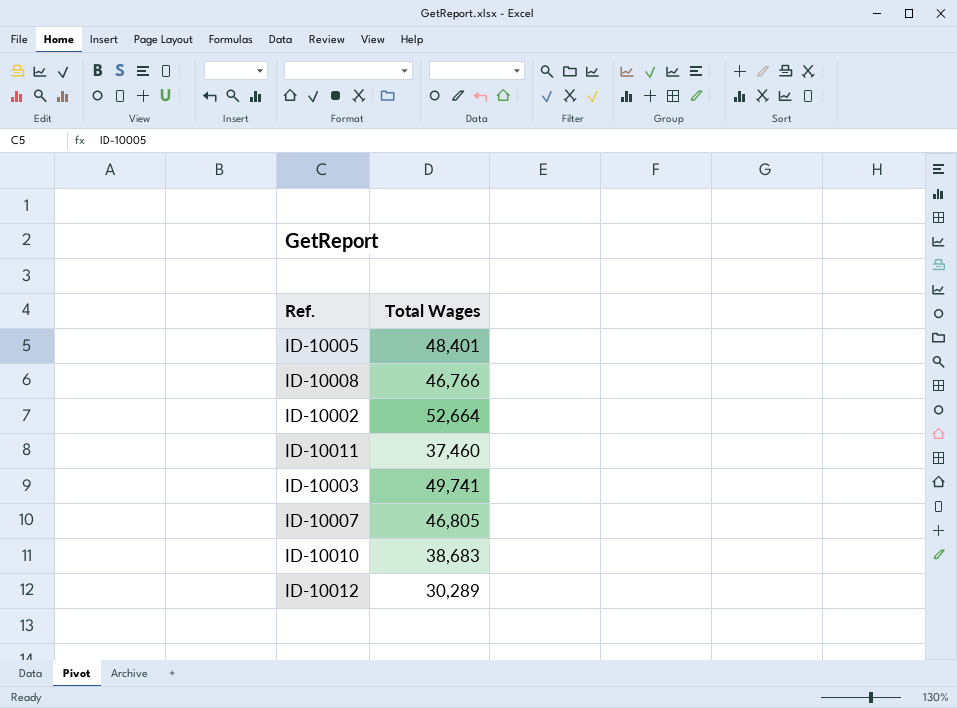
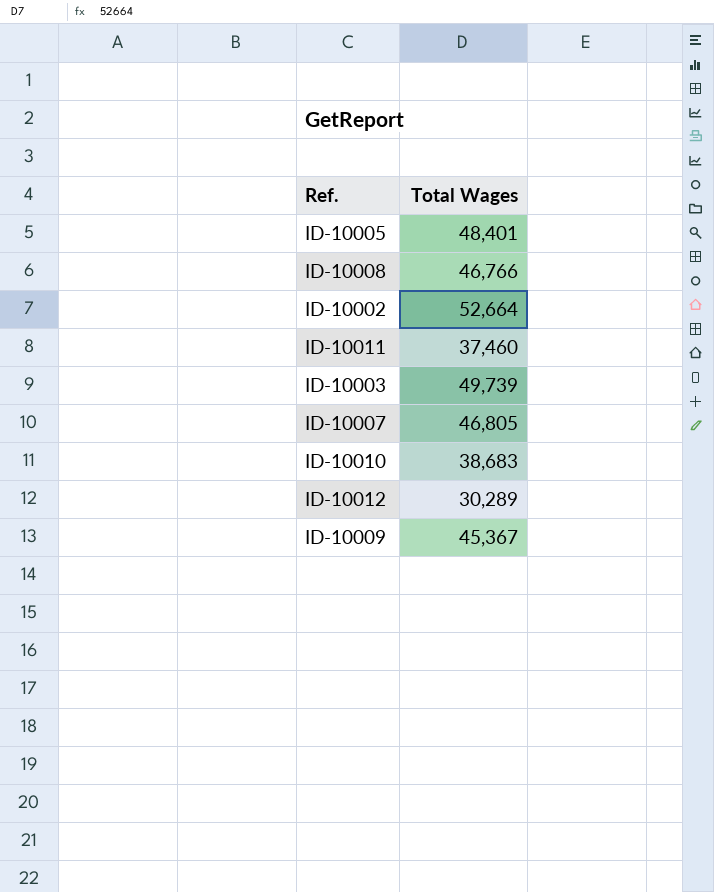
ID-10003 | Total Wages: 49,741 -> 49,739
row ID-10009: none -> 45,367

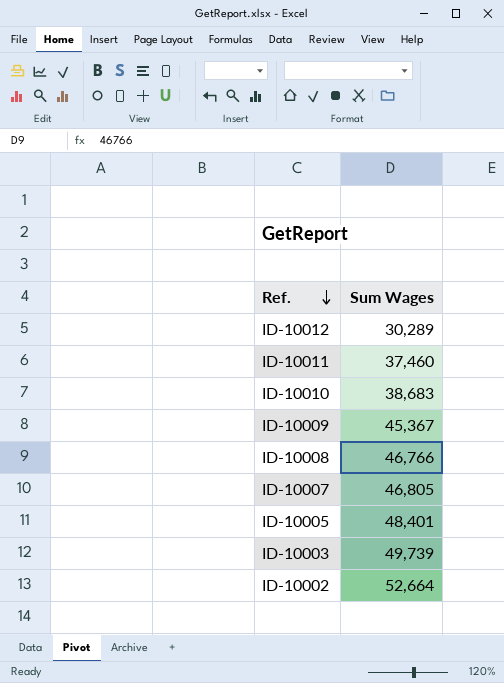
row order: none -> Ref. descending
column name: Total Wages -> Sum Wages

